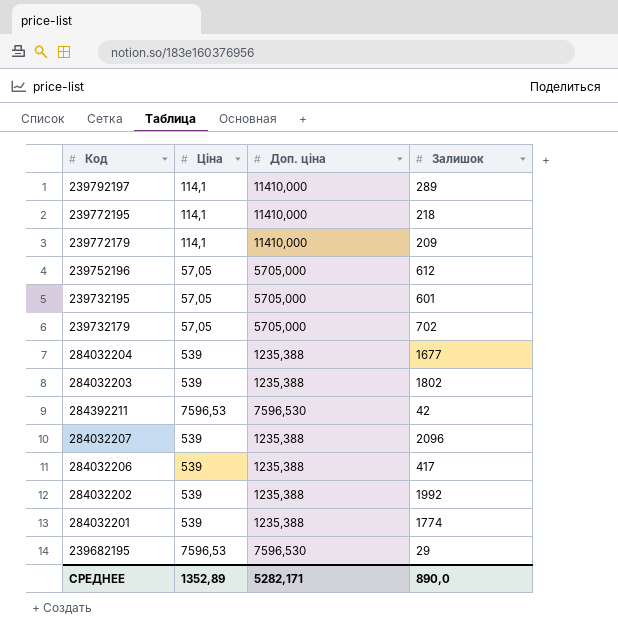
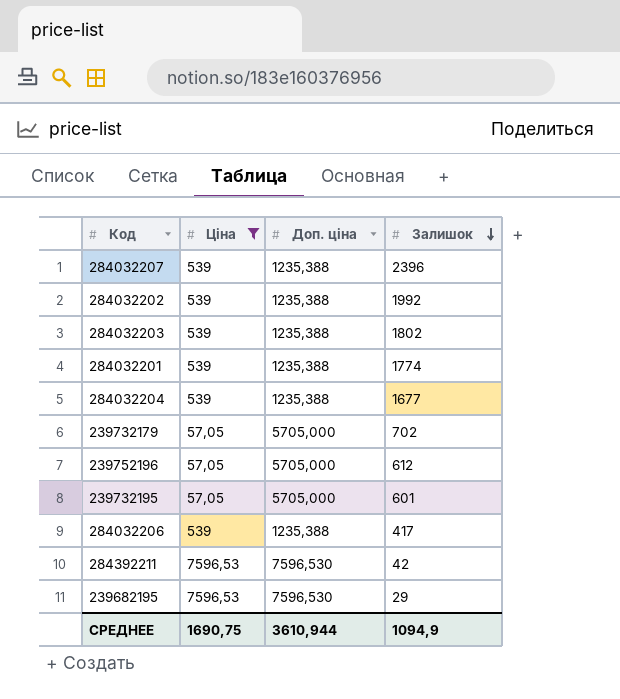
filter: none -> Ціна != 114,1
row order: none -> Залишок descending
284032207 | Залишок: 2096 -> 2396
СРЕДНЕЕ | Ціна: 1352,89 -> 1690,75
СРЕДНЕЕ | Доп. ціна: 5282,171 -> 3610,944
СРЕДНЕЕ | Залишок: 890,0 -> 1094,9

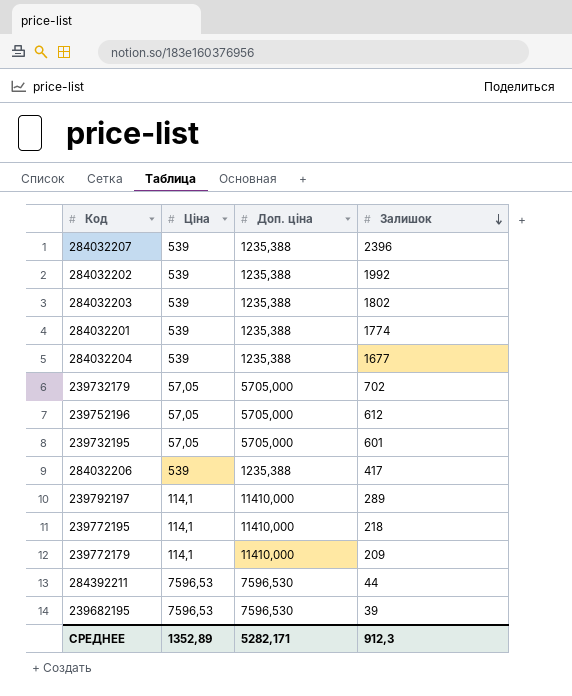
filter: Ціна != 114,1 -> none
284392211 | Залишок: 42 -> 44
239682195 | Залишок: 29 -> 39
СРЕДНЕЕ | Ціна: 1690,75 -> 1352,89
СРЕДНЕЕ | Доп. ціна: 3610,944 -> 5282,171
СРЕДНЕЕ | Залишок: 1094,9 -> 912,3

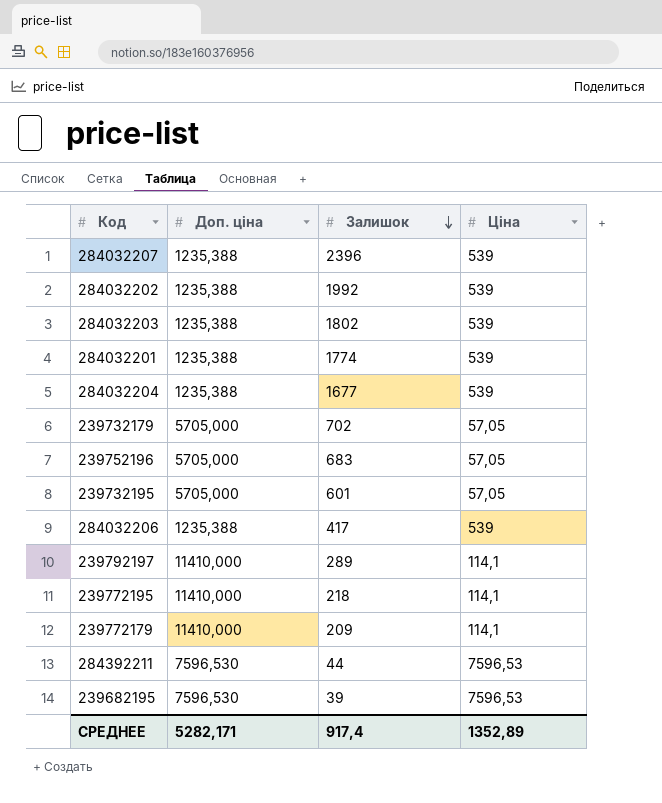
column Ціна | position: 2 -> 4
239752196 | Залишок: 612 -> 683
СРЕДНЕЕ | Залишок: 912,3 -> 917,4

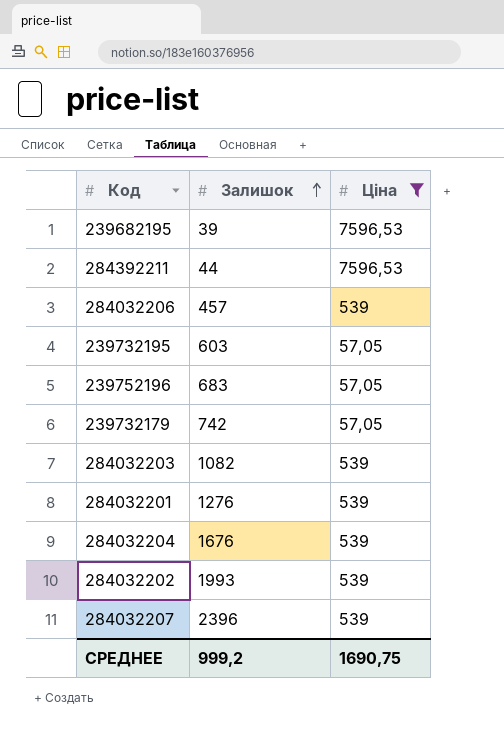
filter: none -> Ціна != 114,1
row order: Залишок descending -> Залишок ascending
column Доп. ціна | position: 2 -> none
284032206 | Залишок: 417 -> 457
239732195 | Залишок: 601 -> 603
239732179 | Залишок: 702 -> 742
284032203 | Залишок: 1802 -> 1082
284032201 | Залишок: 1774 -> 1276
284032204 | Залишок: 1677 -> 1676
284032202 | Залишок: 1992 -> 1993
СРЕДНЕЕ | Залишок: 917,4 -> 999,2
СРЕДНЕЕ | Ціна: 1352,89 -> 1690,75

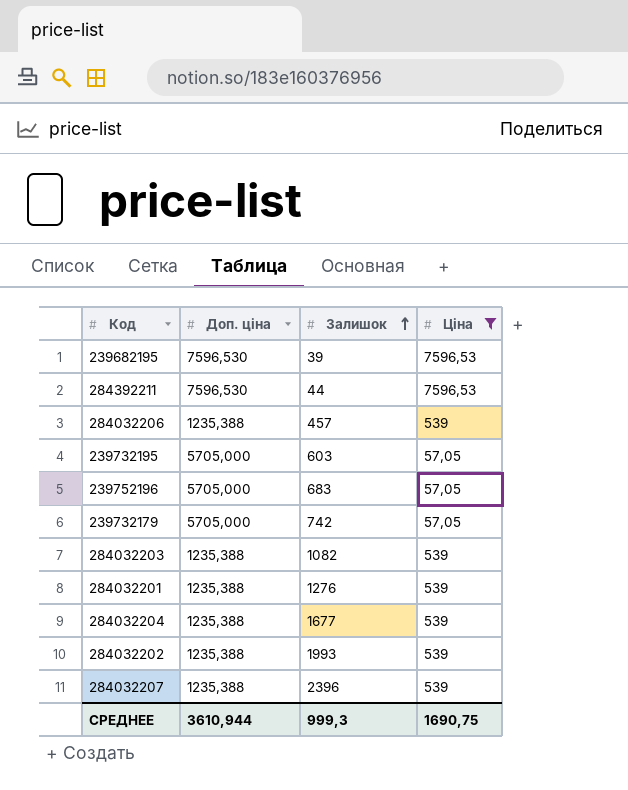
column Доп. ціна | position: none -> 2
284032204 | Залишок: 1676 -> 1677
СРЕДНЕЕ | Залишок: 999,2 -> 999,3

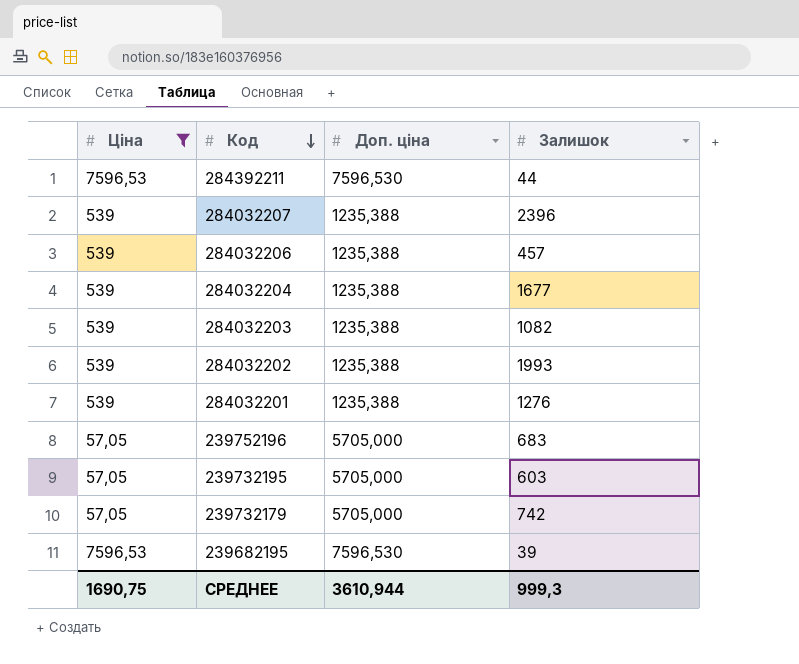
row order: Залишок ascending -> Код descending
column Ціна | position: 4 -> 1

